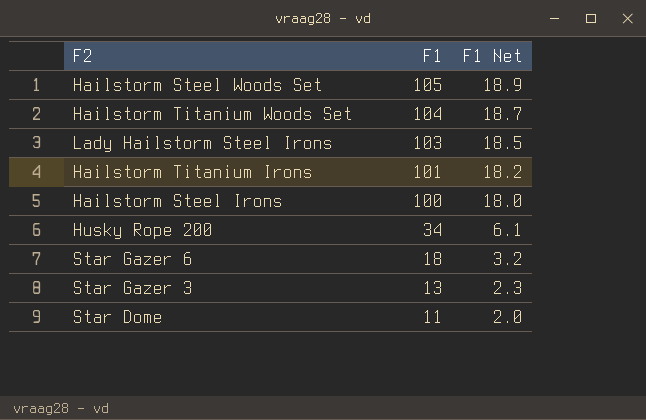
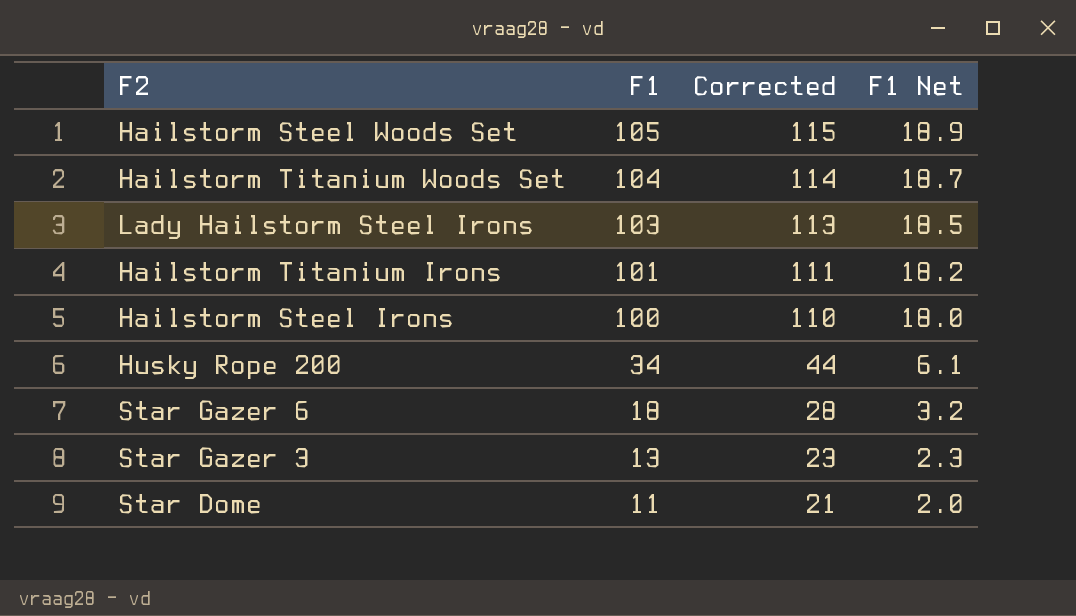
column Corrected | formula: none -> [F1] + 10

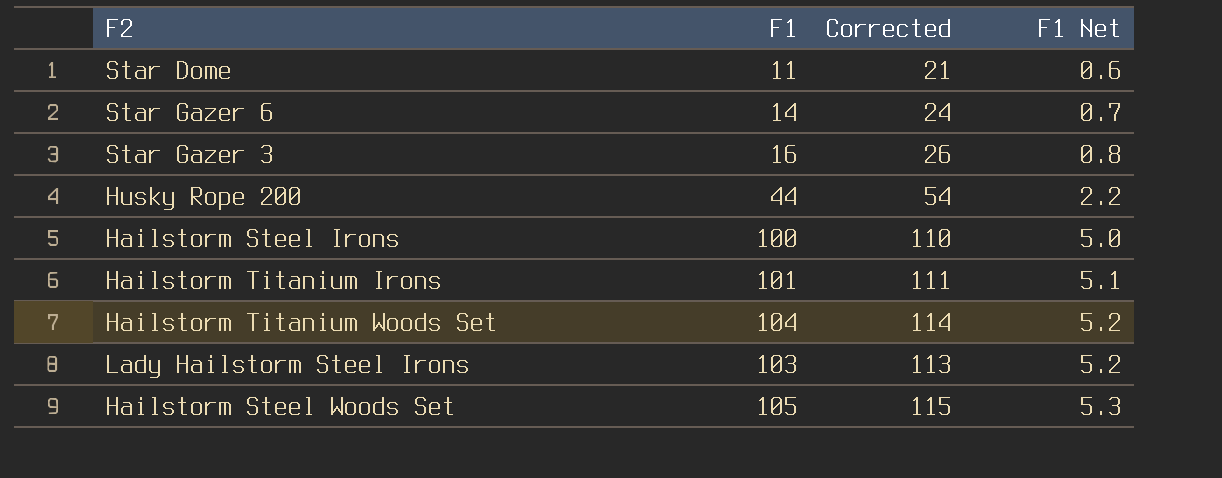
row order: F1 descending -> F1 Net ascending
column F1 Net | formula: [F1] * 0.18 -> [F1] * 0.05
Star Gazer 6 | F1: 18 -> 14
Star Gazer 6 | Corrected: 28 -> 24
Star Gazer 3 | F1: 13 -> 16
Star Gazer 3 | Corrected: 23 -> 26
Husky Rope 200 | F1: 34 -> 44
Husky Rope 200 | Corrected: 44 -> 54

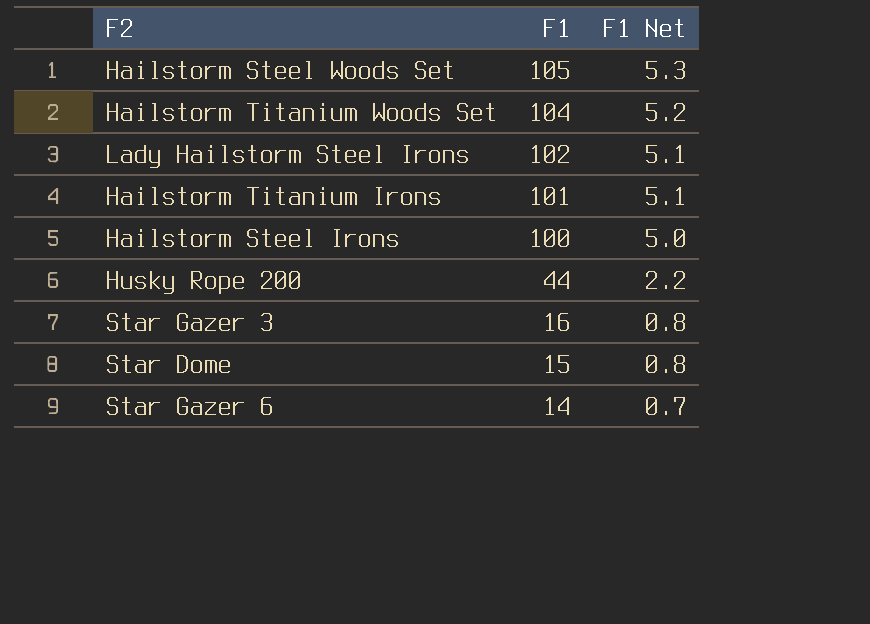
row order: F1 Net ascending -> F1 descending
column Corrected | formula: [F1] + 10 -> none
Lady Hailstorm Steel Irons | F1: 103 -> 102
Lady Hailstorm Steel Irons | F1 Net: 5.2 -> 5.1
Star Dome | F1: 11 -> 15
Star Dome | F1 Net: 0.6 -> 0.8

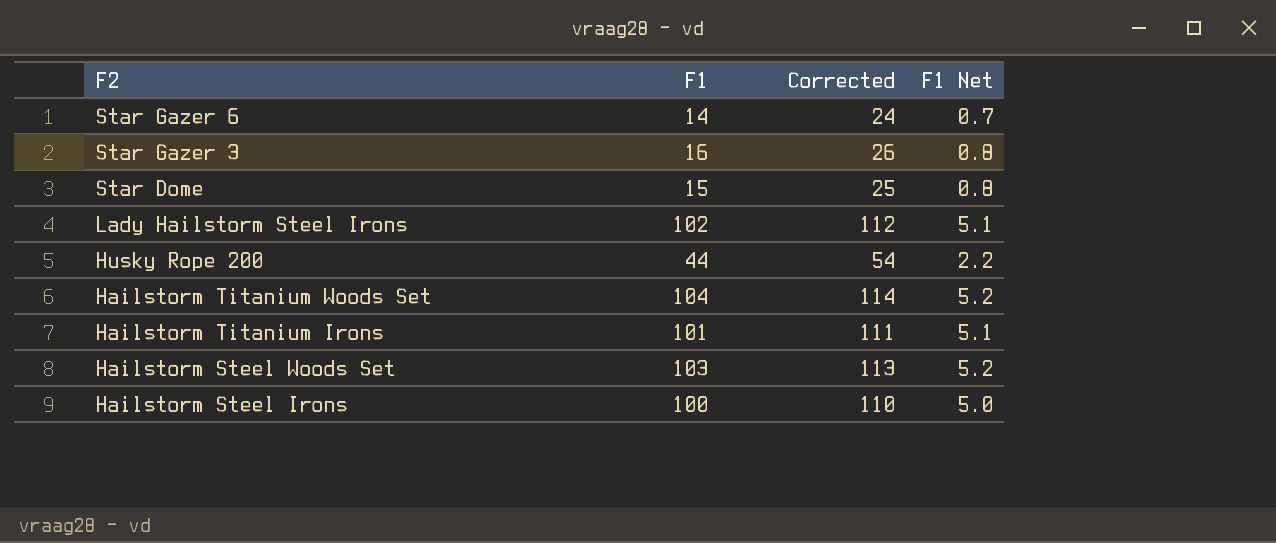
row order: F1 descending -> F2 descending
column Corrected | formula: none -> [F1] + 10
Hailstorm Steel Woods Set | F1: 105 -> 103
Hailstorm Steel Woods Set | F1 Net: 5.3 -> 5.2

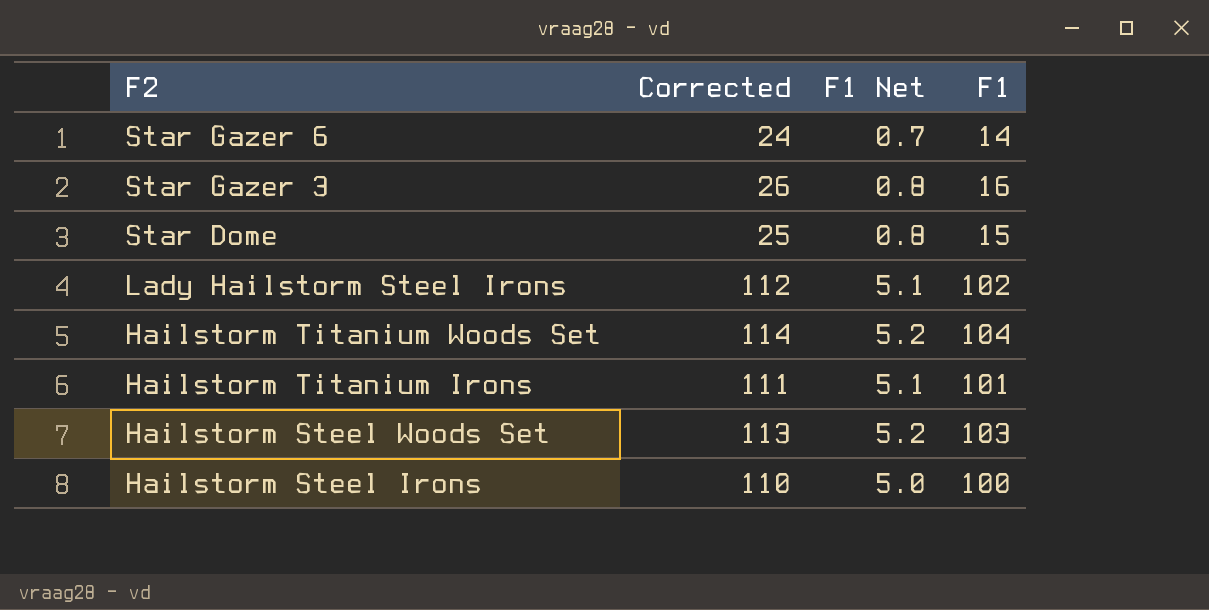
column F1 | position: 2 -> 4
row Husky Rope 200: 44 | 54 | 2.2 -> none

